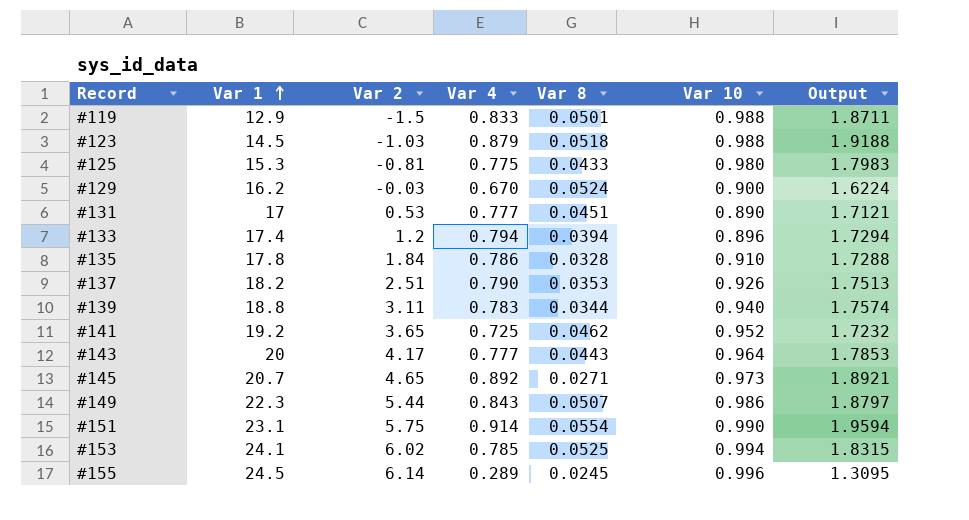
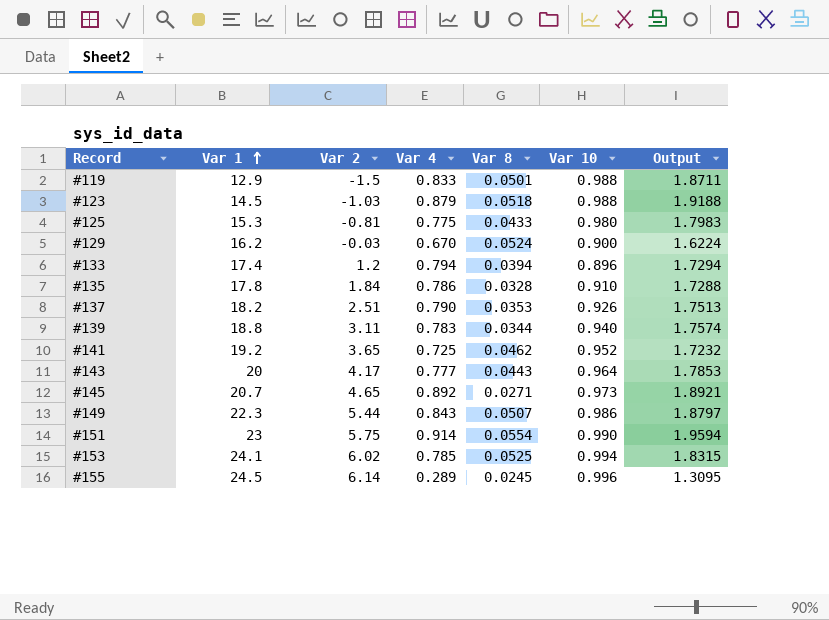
row #131: 17 | 0.53 | 0.777 | 0.0451 | 0.890 | 1.7121 -> none
#151 | Var 1: 23.1 -> 23

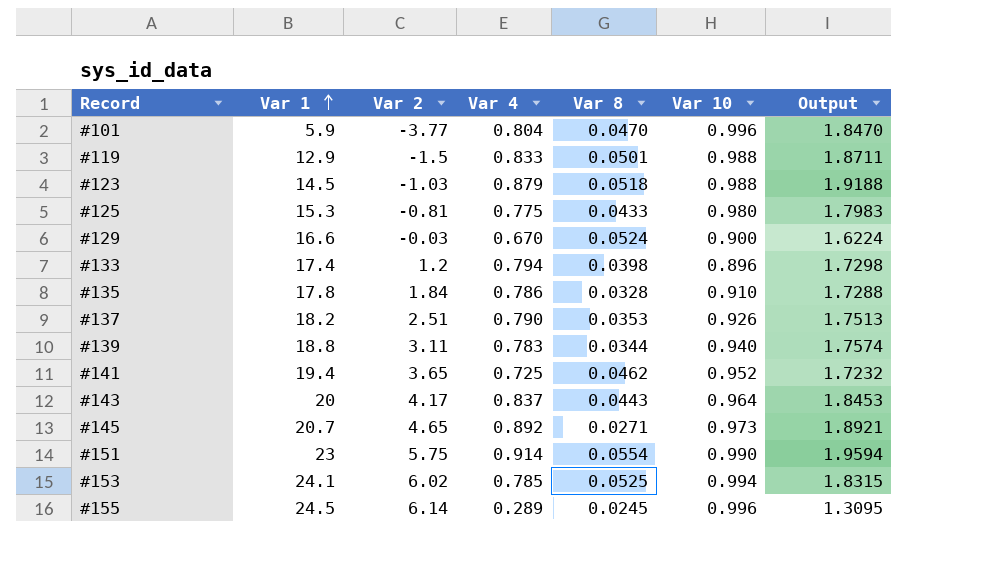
row #149: 22.3 | 5.44 | 0.843 | 0.0507 | 0.986 | 1.8797 -> none
row #101: none -> 5.9 | -3.77 | 0.804 | 0.0470 | 0.996 | 1.8470
#129 | Var 1: 16.2 -> 16.6
#133 | Var 8: 0.0394 -> 0.0398
#133 | Output: 1.7294 -> 1.7298
#141 | Var 1: 19.2 -> 19.4
#143 | Var 4: 0.777 -> 0.837
#143 | Output: 1.7853 -> 1.8453

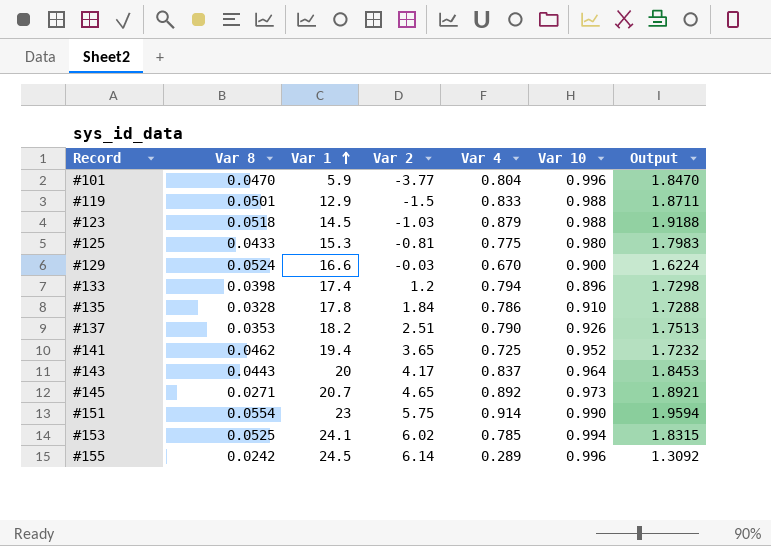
column Var 8 | position: 5 -> 2
row #139: 18.8 | 3.11 | 0.783 | 0.0344 | 0.940 | 1.7574 -> none
#155 | Var 8: 0.0245 -> 0.0242
#155 | Output: 1.3095 -> 1.3092

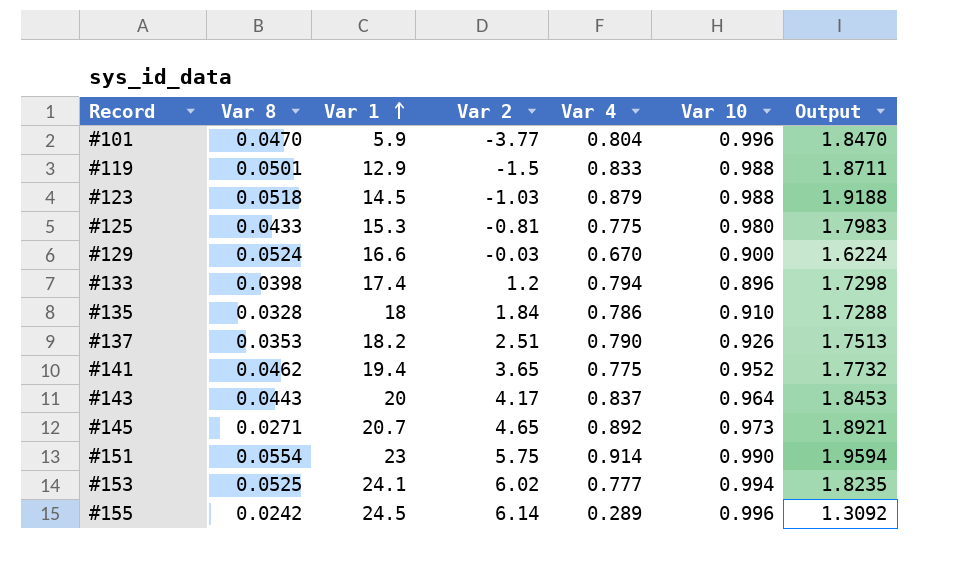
#135 | Var 1: 17.8 -> 18
#141 | Var 4: 0.725 -> 0.775
#141 | Output: 1.7232 -> 1.7732
#153 | Var 4: 0.785 -> 0.777
#153 | Output: 1.8315 -> 1.8235

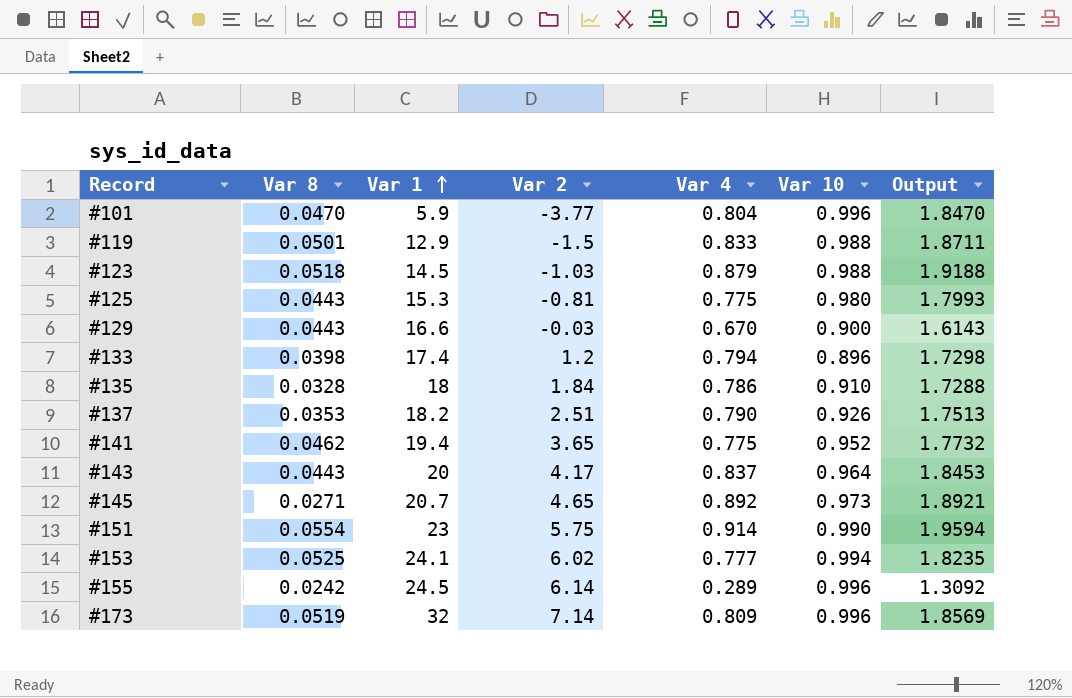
#125 | Var 8: 0.0433 -> 0.0443
#125 | Output: 1.7983 -> 1.7993
#129 | Var 8: 0.0524 -> 0.0443
#129 | Output: 1.6224 -> 1.6143
row #173: none -> 0.0519 | 32 | 7.14 | 0.809 | 0.996 | 1.8569

